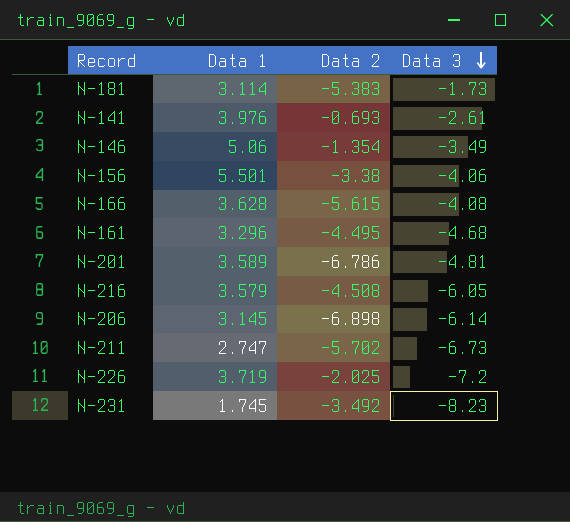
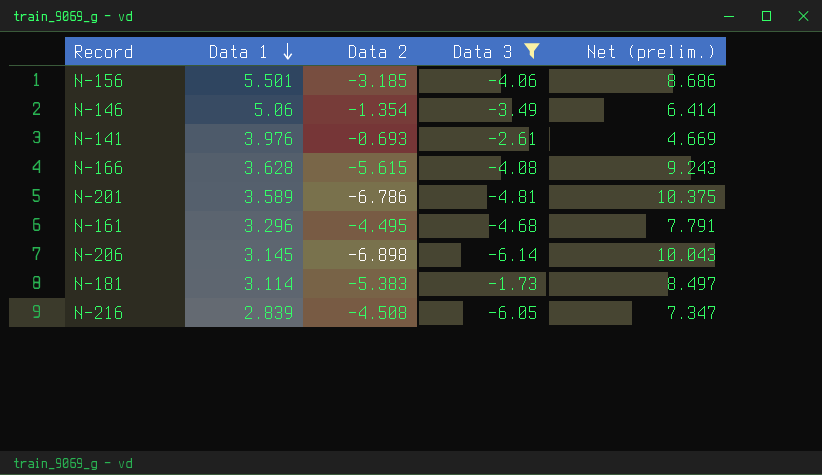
filter: none -> Data 3 >= -6.14
row order: Data 3 descending -> Data 1 descending
column Net (prelim.) | formula: none -> [Data 1] - [Data 2]
N-156 | Data 2: -3.38 -> -3.185
N-216 | Data 1: 3.579 -> 2.839

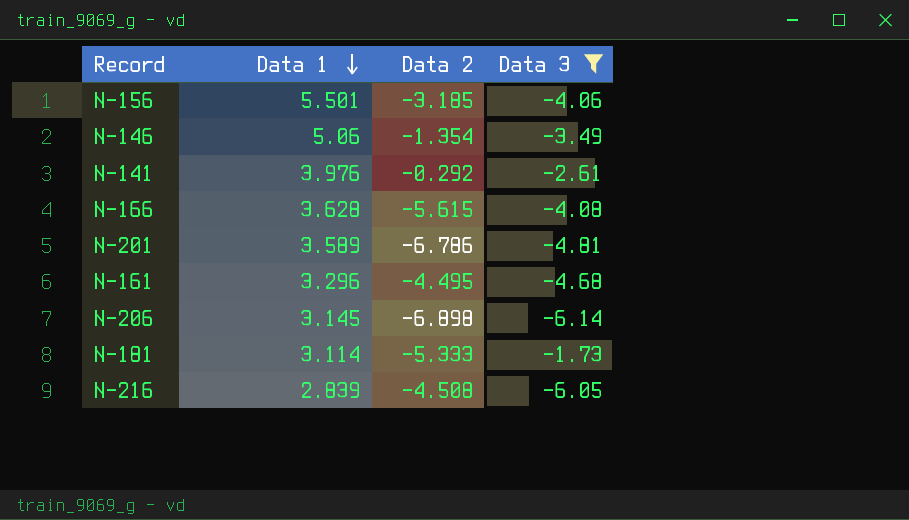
column Net (prelim.) | formula: [Data 1] - [Data 2] -> none
N-141 | Data 2: -0.693 -> -0.292
N-181 | Data 2: -5.383 -> -5.333

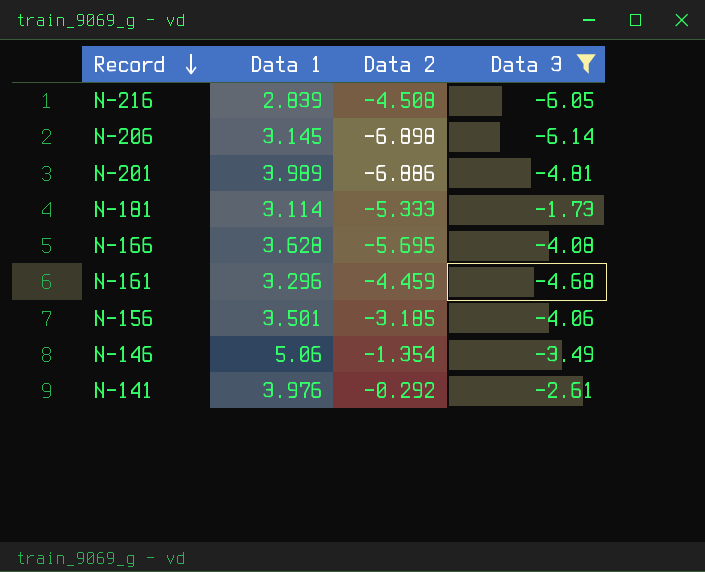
row order: Data 1 descending -> Record descending
N-201 | Data 1: 3.589 -> 3.989
N-201 | Data 2: -6.786 -> -6.886
N-166 | Data 2: -5.615 -> -5.695
N-161 | Data 2: -4.495 -> -4.459
N-156 | Data 1: 5.501 -> 3.501

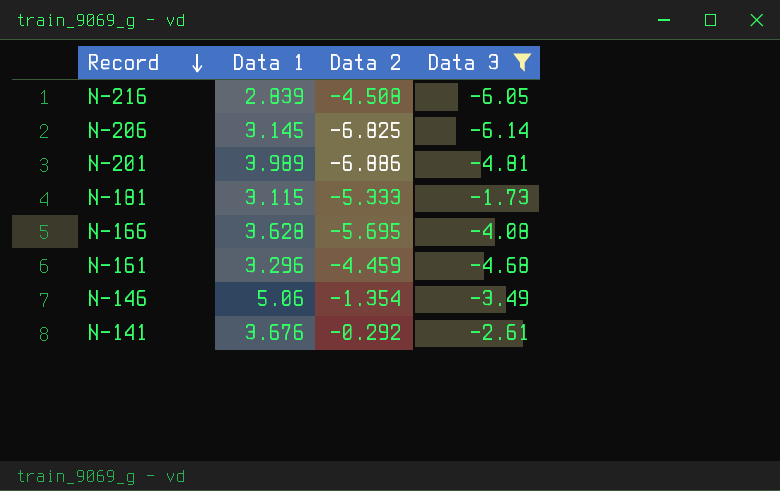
row N-156: 3.501 | -3.185 | -4.06 -> none
N-206 | Data 2: -6.898 -> -6.825
N-181 | Data 1: 3.114 -> 3.115
N-141 | Data 1: 3.976 -> 3.676

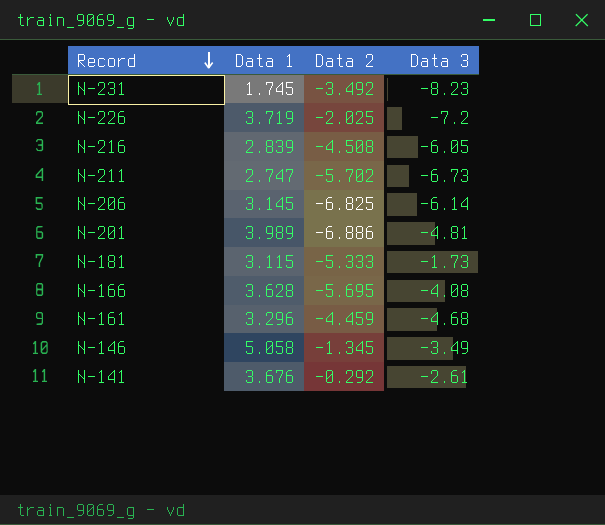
filter: Data 3 >= -6.14 -> none
N-146 | Data 1: 5.06 -> 5.058
N-146 | Data 2: -1.354 -> -1.345

